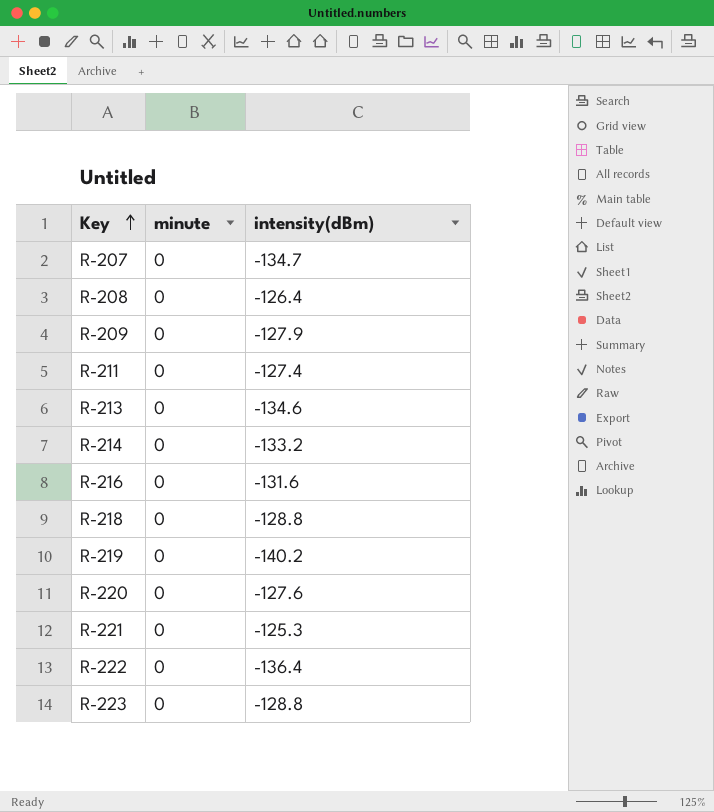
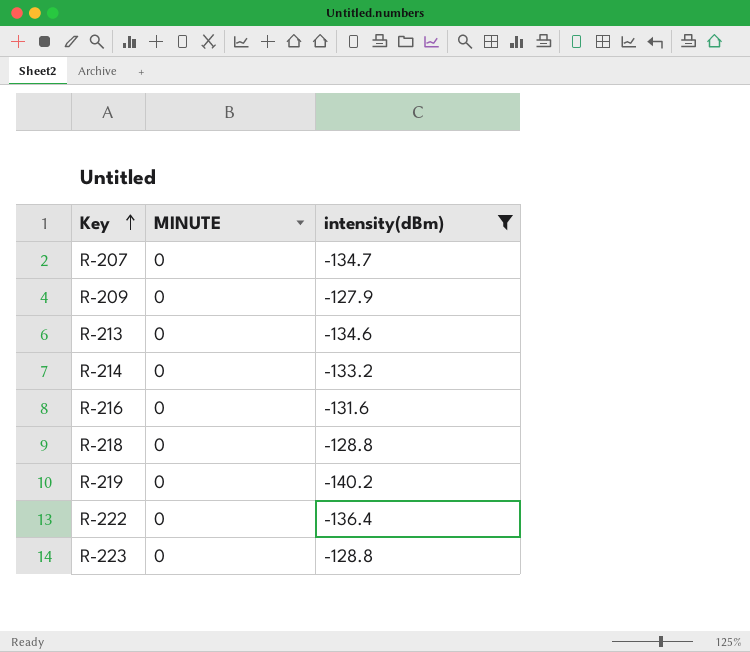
filter: none -> intensity(dBm) <= -127.9
column name: minute -> MINUTE

